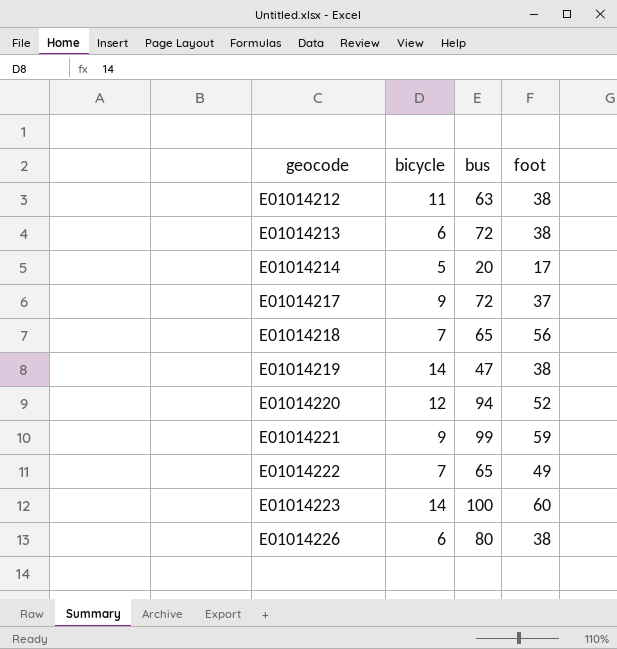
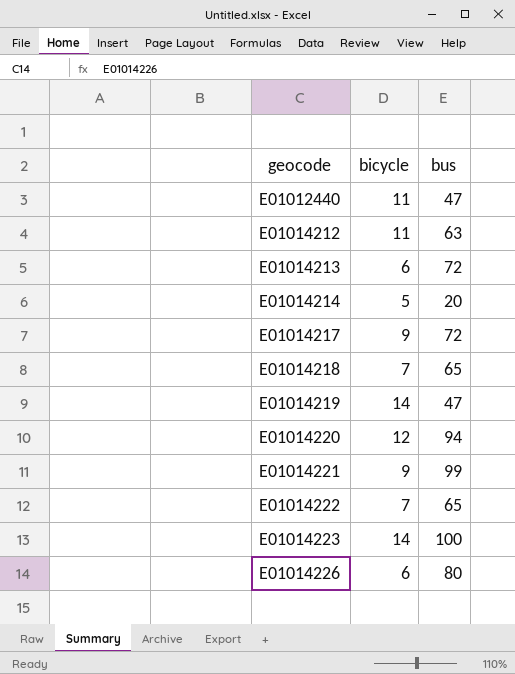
column foot | position: 4 -> none
row E01012440: none -> 11 | 47

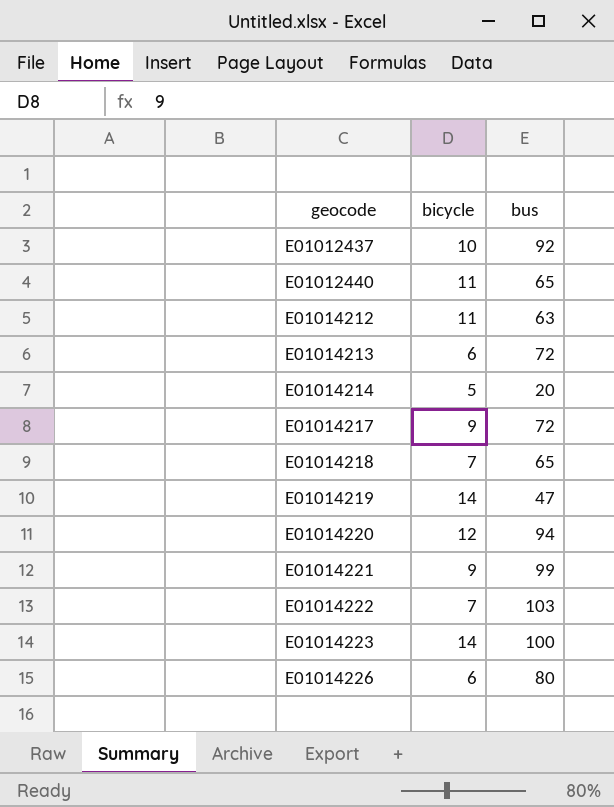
row E01012437: none -> 10 | 92
E01012440 | bus: 47 -> 65
E01014222 | bus: 65 -> 103

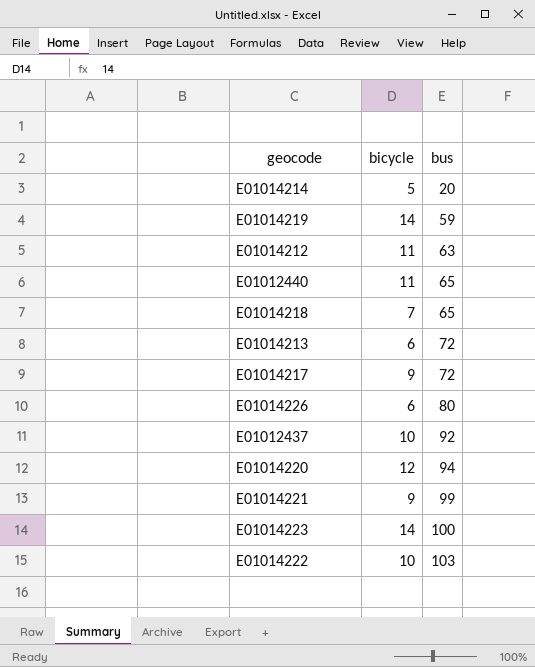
row order: geocode ascending -> bus ascending
E01014219 | bus: 47 -> 59
E01014222 | bicycle: 7 -> 10

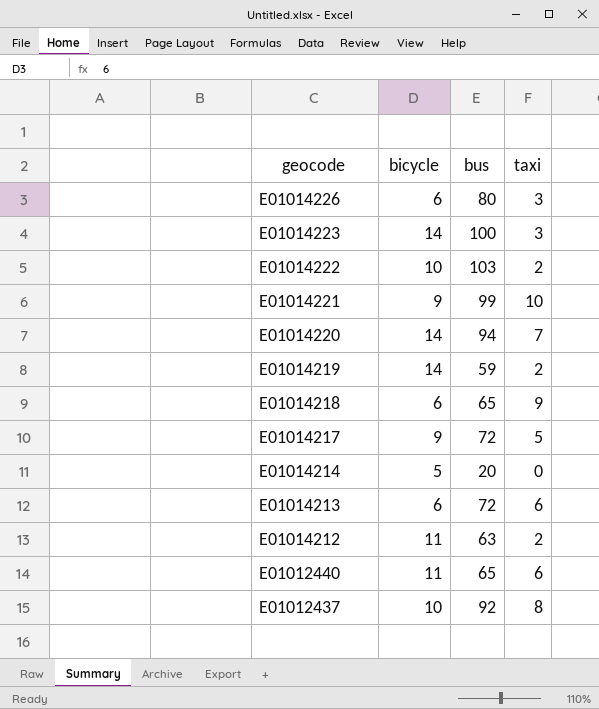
row order: bus ascending -> geocode descending
column taxi | position: none -> 4
E01014220 | bicycle: 12 -> 14
E01014218 | bicycle: 7 -> 6

